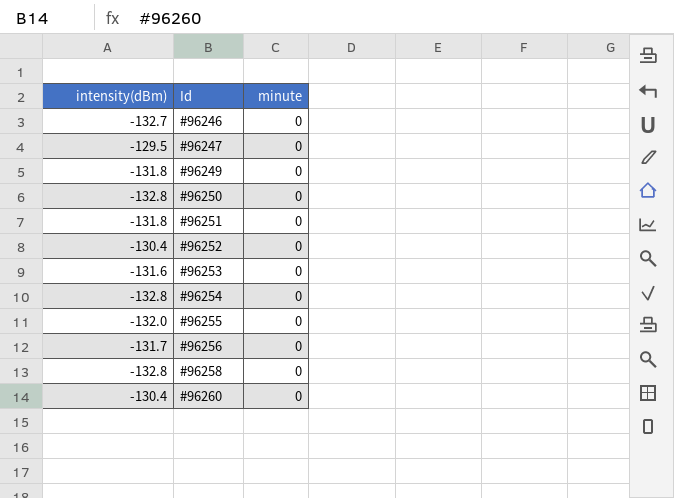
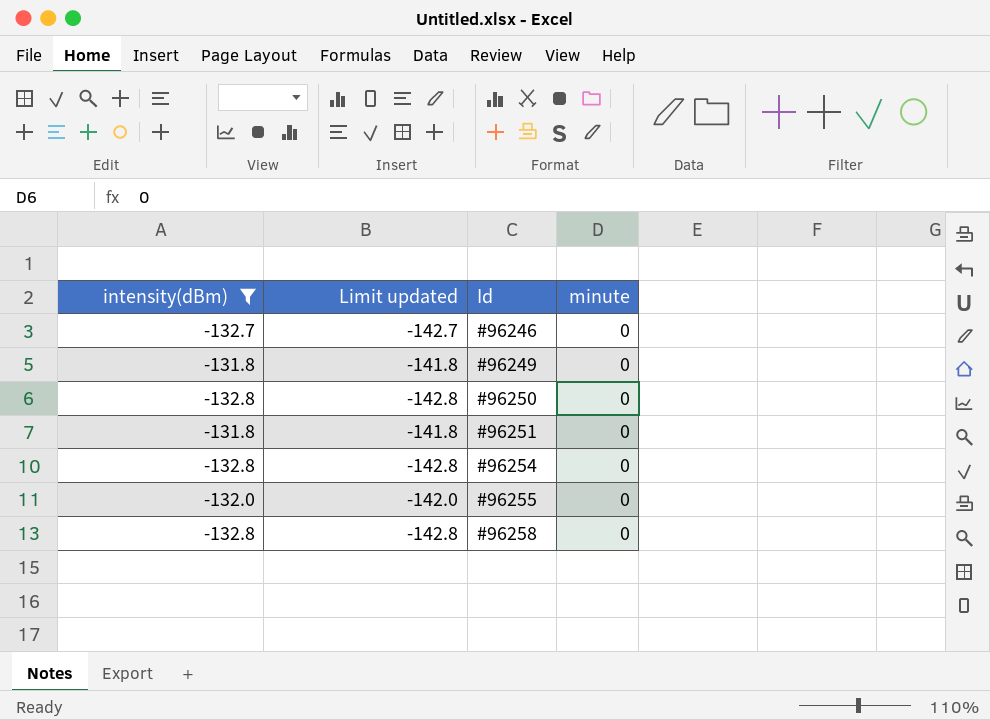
filter: none -> intensity(dBm) <= -131.8
column Limit updated | formula: none -> [intensity(dBm)] - 10

